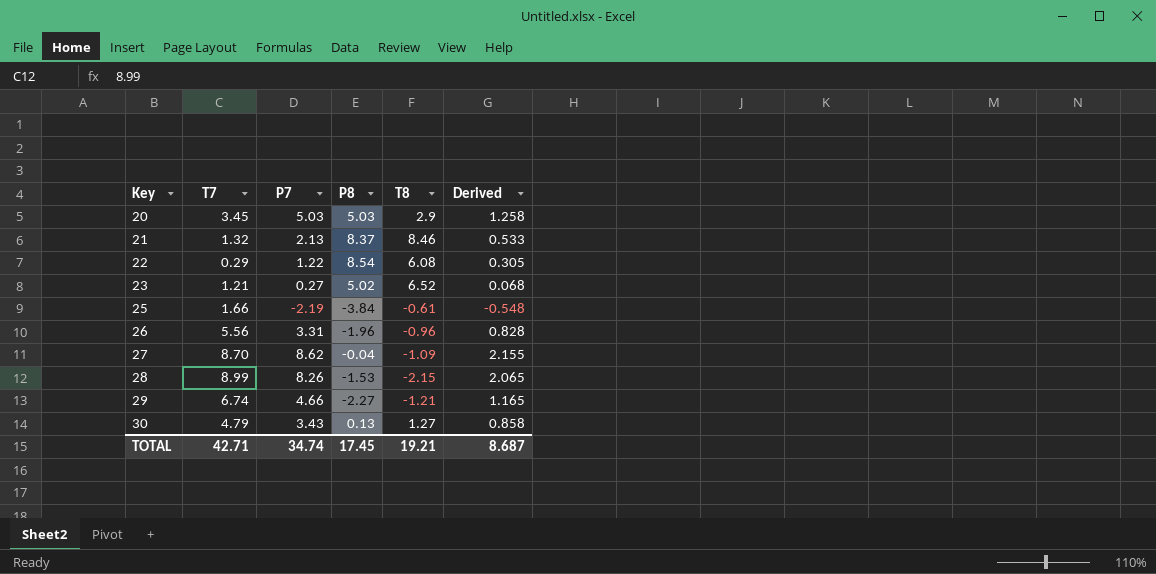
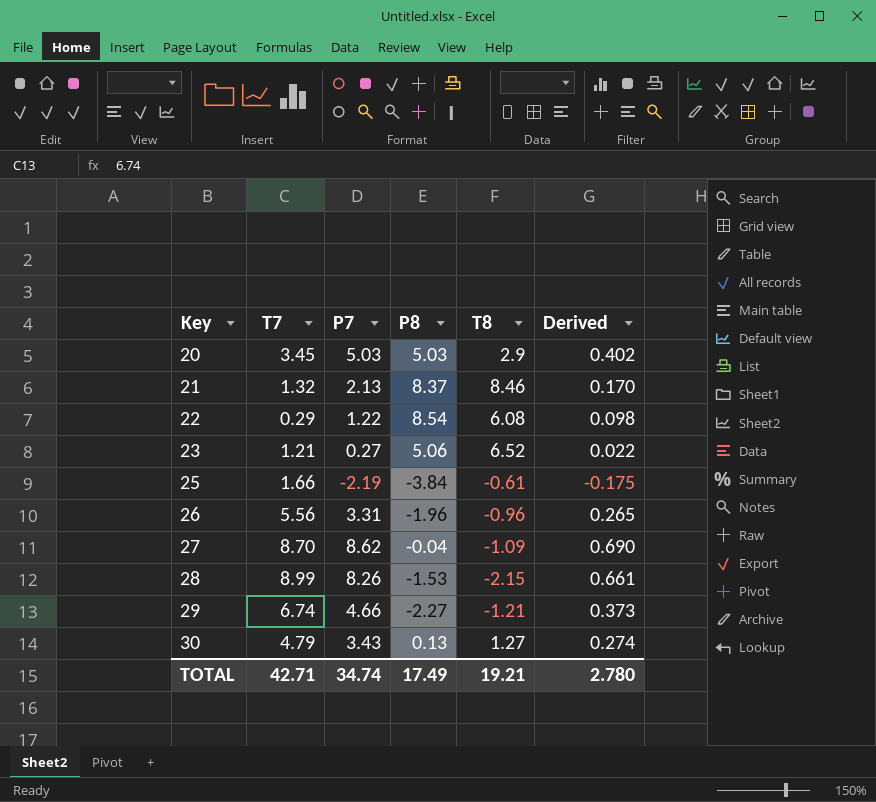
column Derived | formula: [P7] * 0.25 -> [P7] * 0.08
23 | P8: 5.02 -> 5.06
TOTAL | P8: 17.45 -> 17.49
TOTAL | Derived: 8.687 -> 2.780

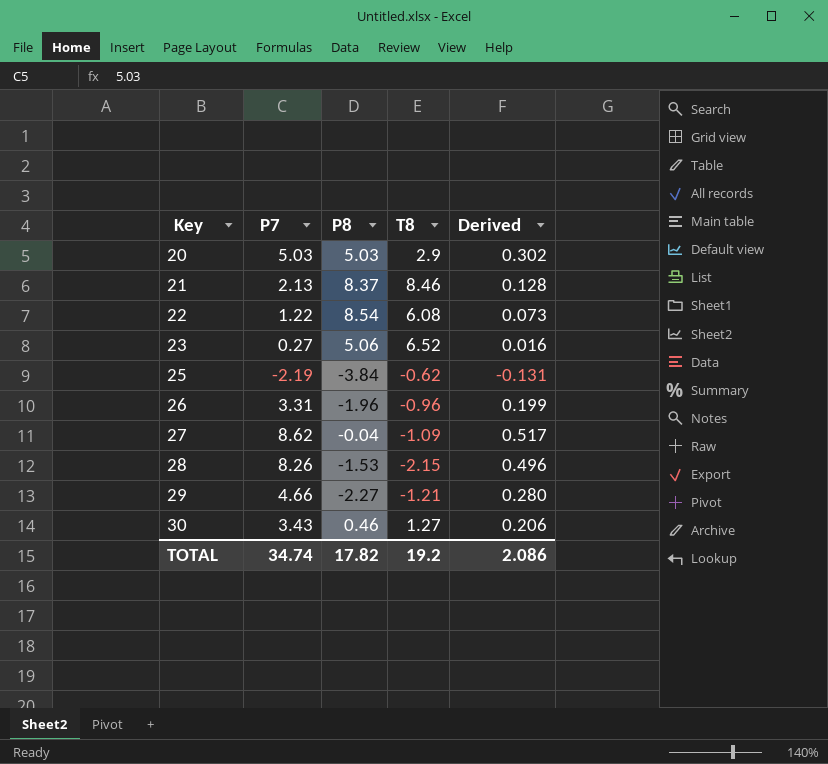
column T7 | position: 2 -> none
column Derived | formula: [P7] * 0.08 -> [P7] * 0.06
25 | T8: -0.61 -> -0.62
30 | P8: 0.13 -> 0.46
TOTAL | P8: 17.49 -> 17.82
TOTAL | T8: 19.21 -> 19.2
TOTAL | Derived: 2.780 -> 2.086

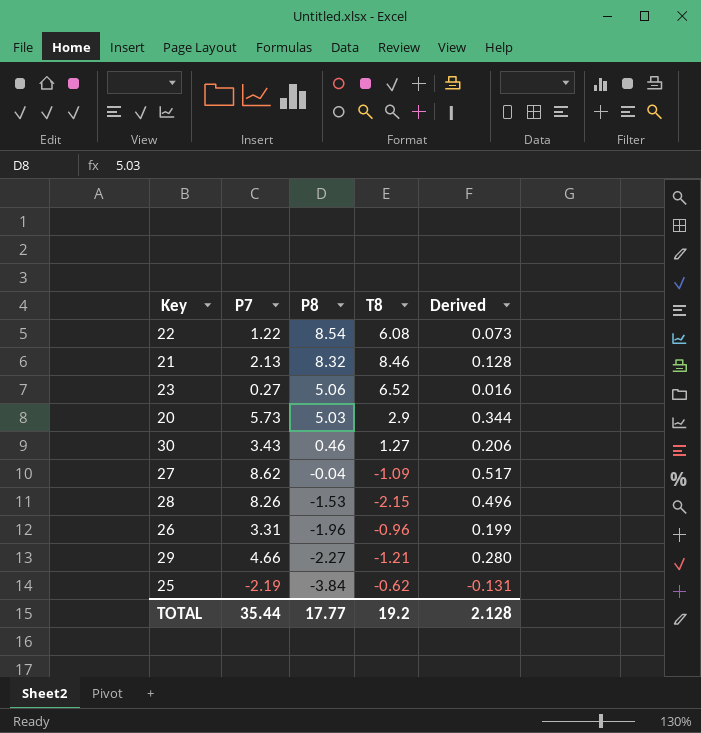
row order: Key ascending -> P8 descending
21 | P8: 8.37 -> 8.32
20 | P7: 5.03 -> 5.73
20 | Derived: 0.302 -> 0.344
TOTAL | P7: 34.74 -> 35.44
TOTAL | P8: 17.82 -> 17.77
TOTAL | Derived: 2.086 -> 2.128

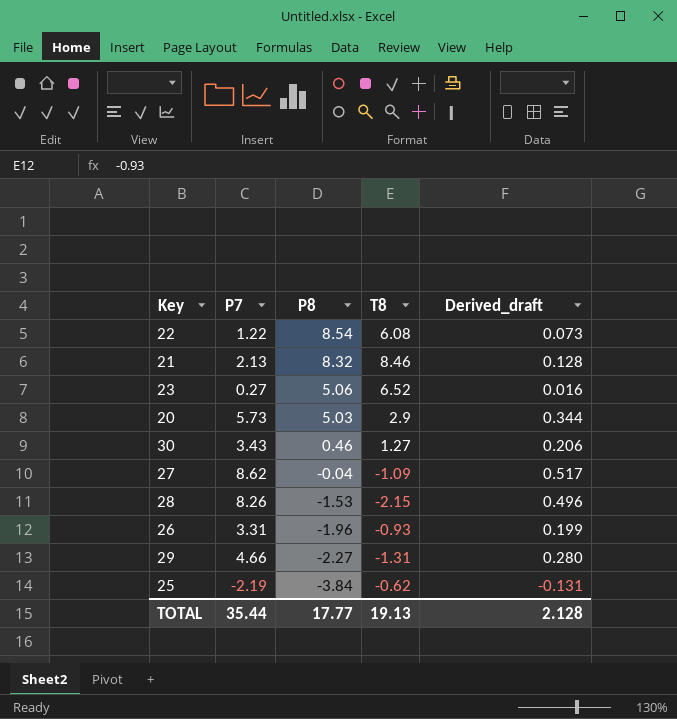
column name: Derived -> Derived_draft
26 | T8: -0.96 -> -0.93
29 | T8: -1.21 -> -1.31
TOTAL | T8: 19.2 -> 19.13

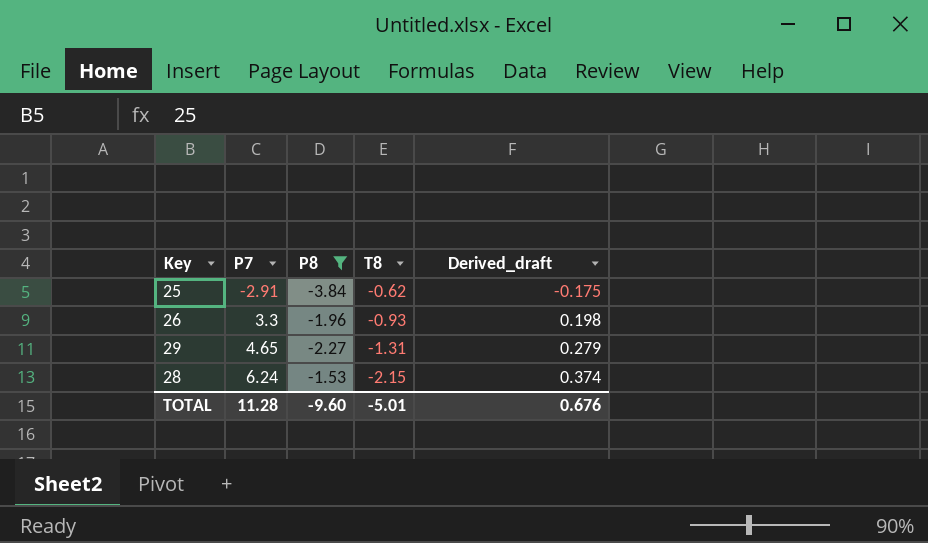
filter: none -> P8 <= -1.53
row order: P8 descending -> P7 ascending
25 | P7: -2.19 -> -2.91
25 | Derived_draft: -0.131 -> -0.175
26 | P7: 3.31 -> 3.3
26 | Derived_draft: 0.199 -> 0.198
29 | P7: 4.66 -> 4.65
29 | Derived_draft: 0.280 -> 0.279
28 | P7: 8.26 -> 6.24
28 | Derived_draft: 0.496 -> 0.374
TOTAL | P7: 35.44 -> 11.28
TOTAL | P8: 17.77 -> -9.60
TOTAL | T8: 19.13 -> -5.01
TOTAL | Derived_draft: 2.128 -> 0.676

